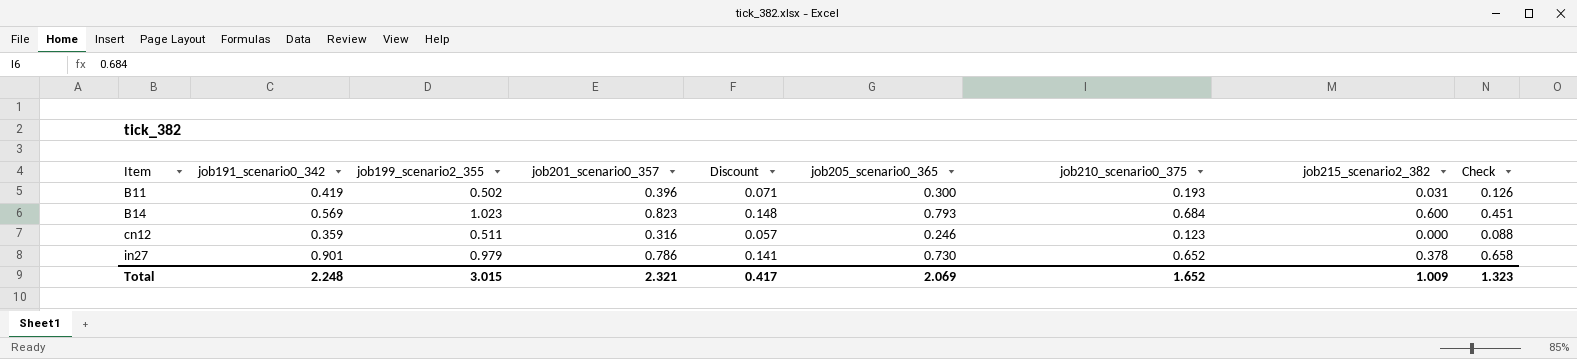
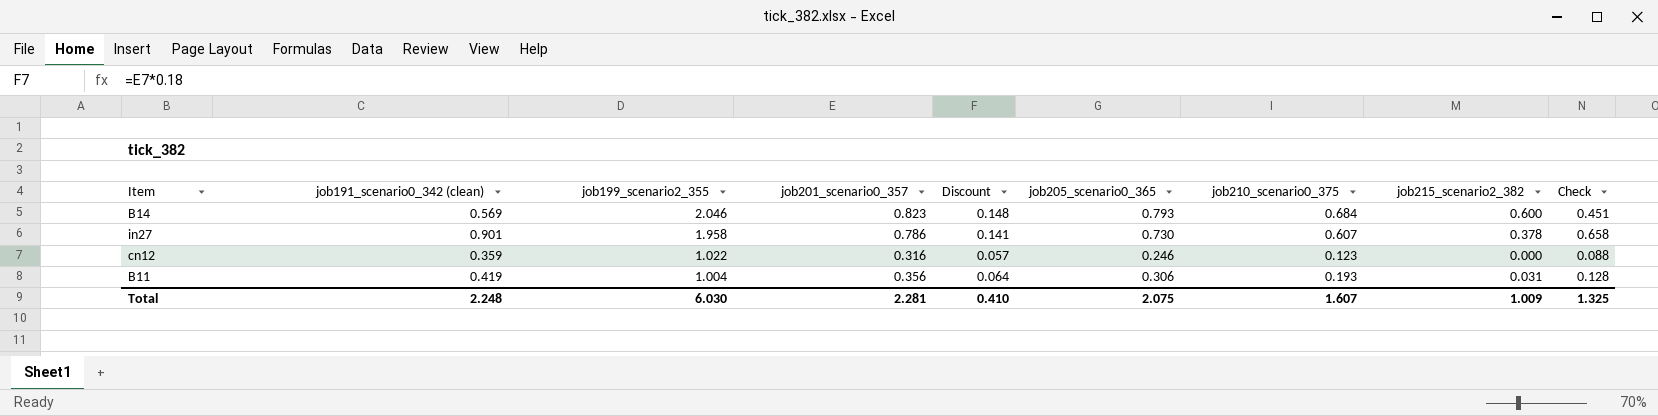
row order: Item ascending -> job199_scenario2_355 descending
column name: job191_scenario0_342 -> job191_scenario0_342 (clean)
B14 | job199_scenario2_355: 1.023 -> 2.046
in27 | job199_scenario2_355: 0.979 -> 1.958
in27 | job210_scenario0_375: 0.652 -> 0.607
cn12 | job199_scenario2_355: 0.511 -> 1.022
B11 | job199_scenario2_355: 0.502 -> 1.004
B11 | job201_scenario0_357: 0.396 -> 0.356
B11 | Discount: 0.071 -> 0.064
B11 | job205_scenario0_365: 0.300 -> 0.306
B11 | Check: 0.126 -> 0.128
Total | job199_scenario2_355: 3.015 -> 6.030
Total | job201_scenario0_357: 2.321 -> 2.281
Total | Discount: 0.417 -> 0.410
Total | job205_scenario0_365: 2.069 -> 2.075
Total | job210_scenario0_375: 1.652 -> 1.607
Total | Check: 1.323 -> 1.325

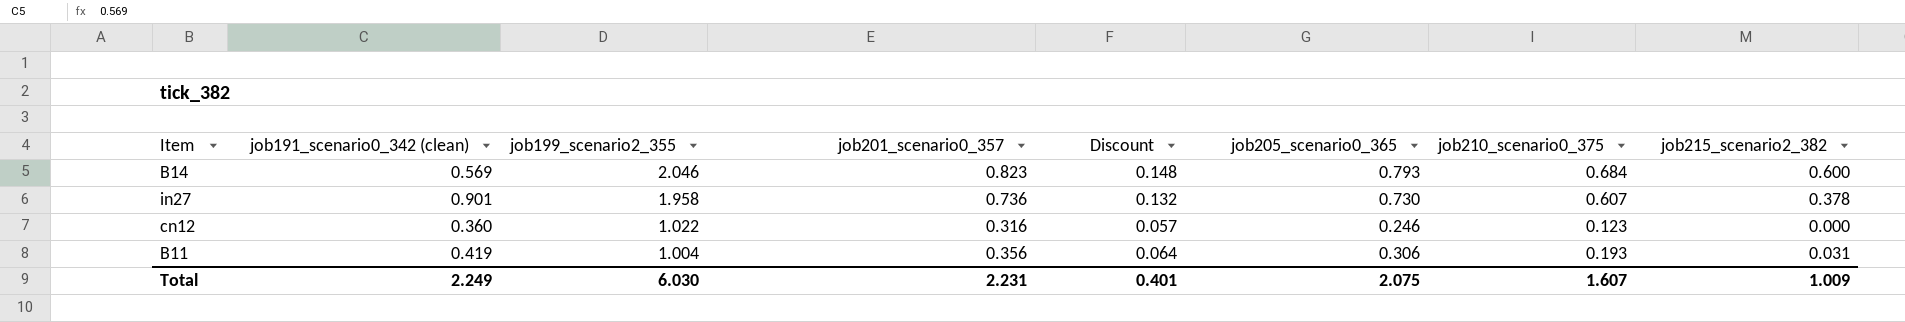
column Check | formula: [job191_scenario0_342 (clean)] * [job205_scenario0_365] -> none
in27 | job201_scenario0_357: 0.786 -> 0.736
in27 | Discount: 0.141 -> 0.132
cn12 | job191_scenario0_342 (clean): 0.359 -> 0.360
Total | job191_scenario0_342 (clean): 2.248 -> 2.249
Total | job201_scenario0_357: 2.281 -> 2.231
Total | Discount: 0.410 -> 0.401

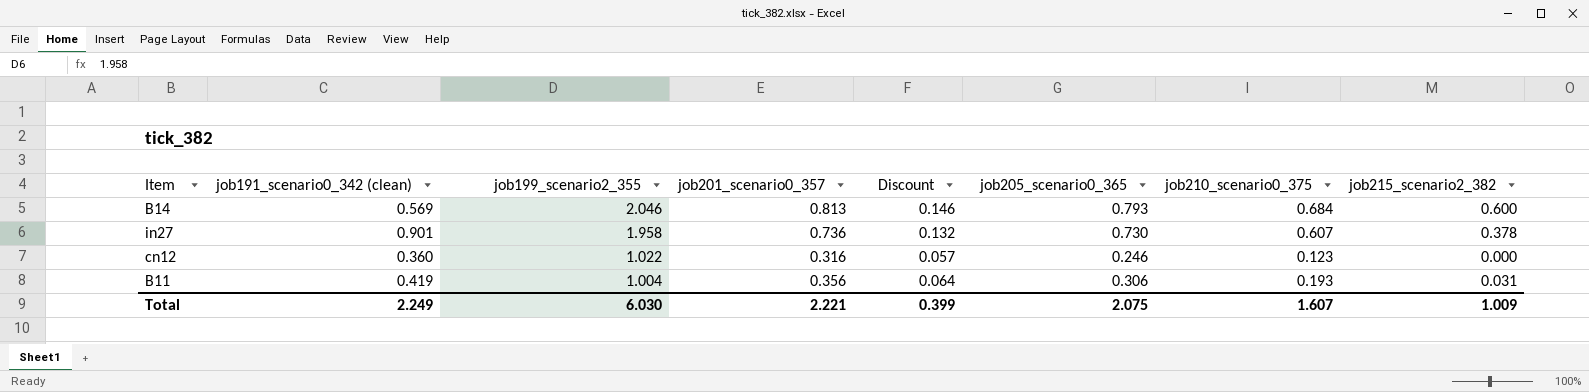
B14 | job201_scenario0_357: 0.823 -> 0.813
B14 | Discount: 0.148 -> 0.146
Total | job201_scenario0_357: 2.231 -> 2.221
Total | Discount: 0.401 -> 0.399

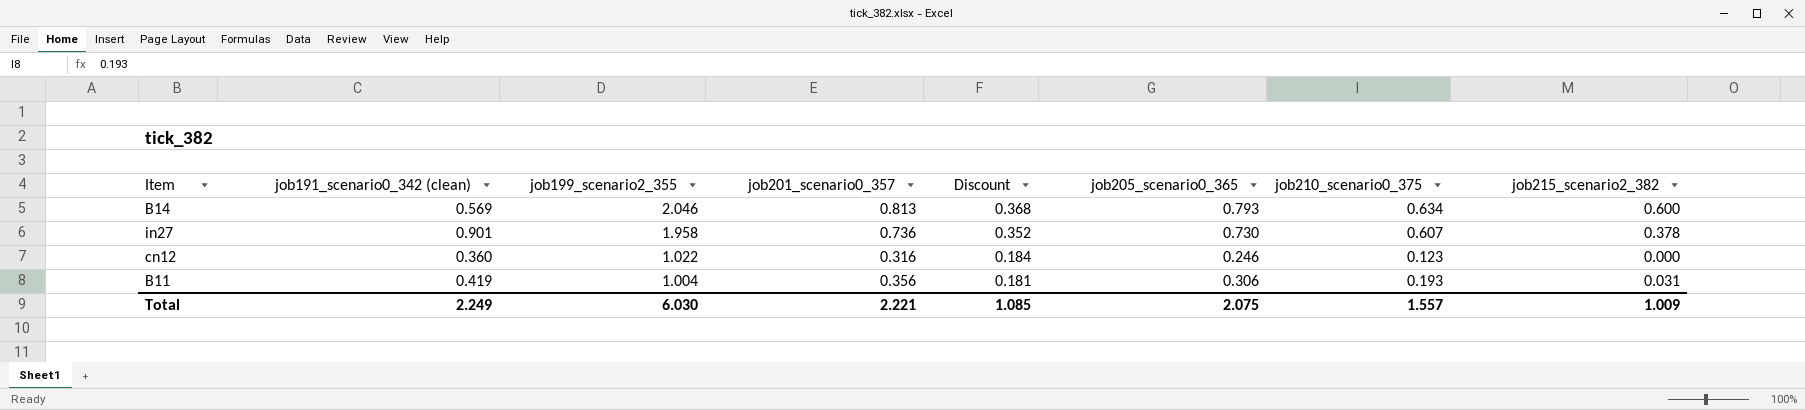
column Discount | formula: [job201_scenario0_357] * 0.18 -> [job199_scenario2_355] * 0.18
B14 | job210_scenario0_375: 0.684 -> 0.634
Total | Discount: 0.399 -> 1.085
Total | job210_scenario0_375: 1.607 -> 1.557

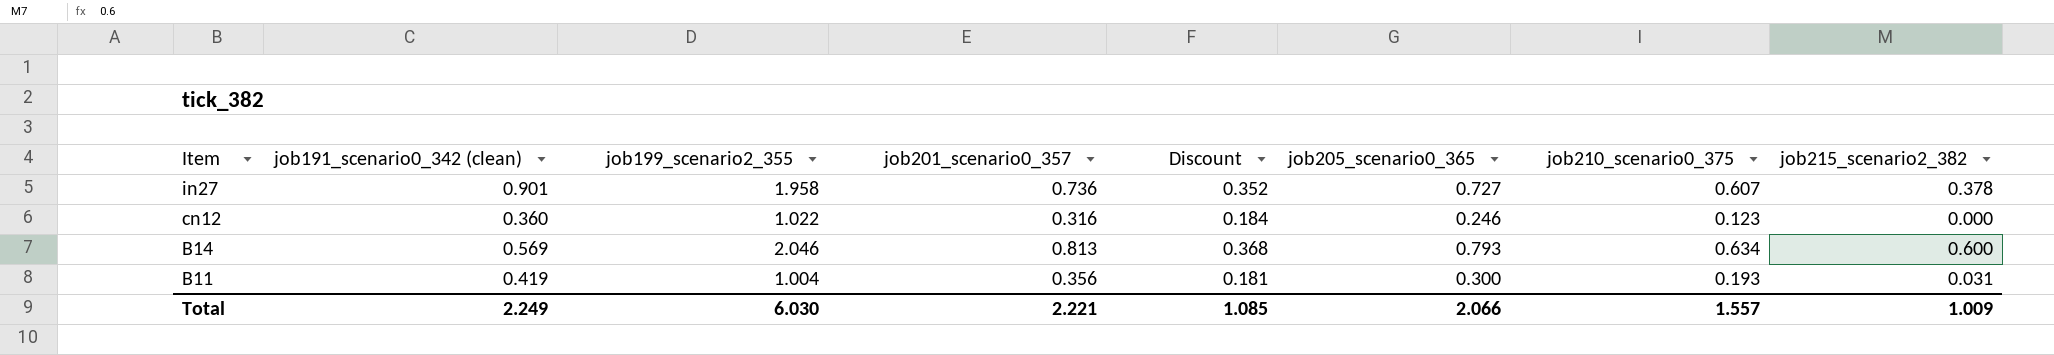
row order: job199_scenario2_355 descending -> Item descending
in27 | job205_scenario0_365: 0.730 -> 0.727
B11 | job205_scenario0_365: 0.306 -> 0.300
Total | job205_scenario0_365: 2.075 -> 2.066

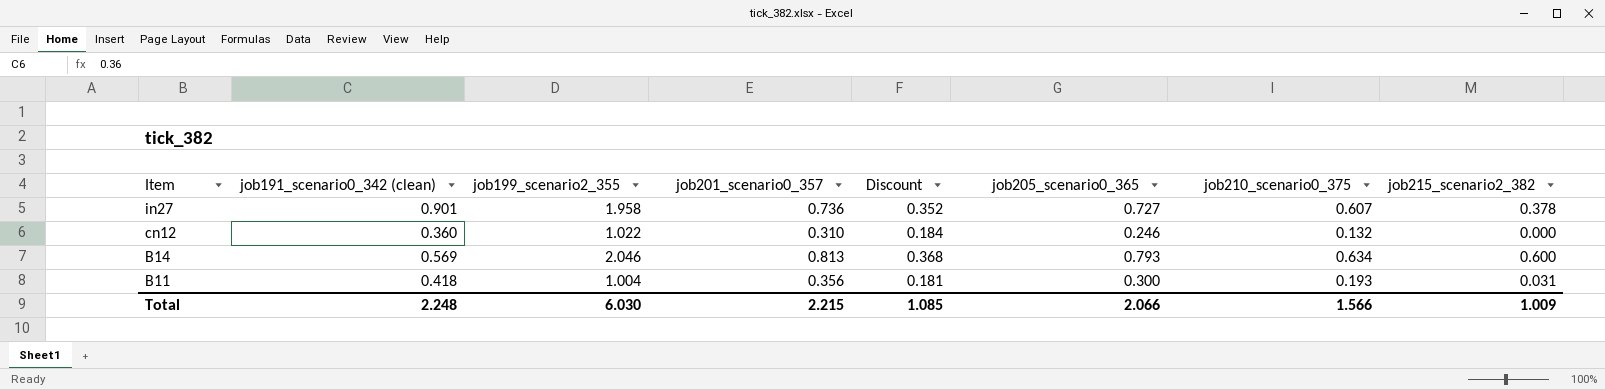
cn12 | job201_scenario0_357: 0.316 -> 0.310
cn12 | job210_scenario0_375: 0.123 -> 0.132
B11 | job191_scenario0_342 (clean): 0.419 -> 0.418
Total | job191_scenario0_342 (clean): 2.249 -> 2.248
Total | job201_scenario0_357: 2.221 -> 2.215
Total | job210_scenario0_375: 1.557 -> 1.566

